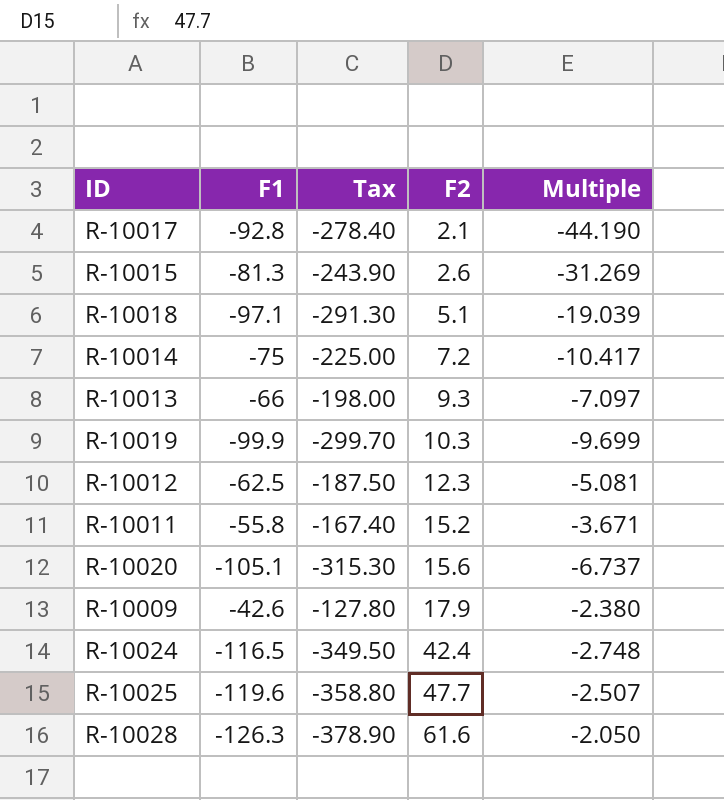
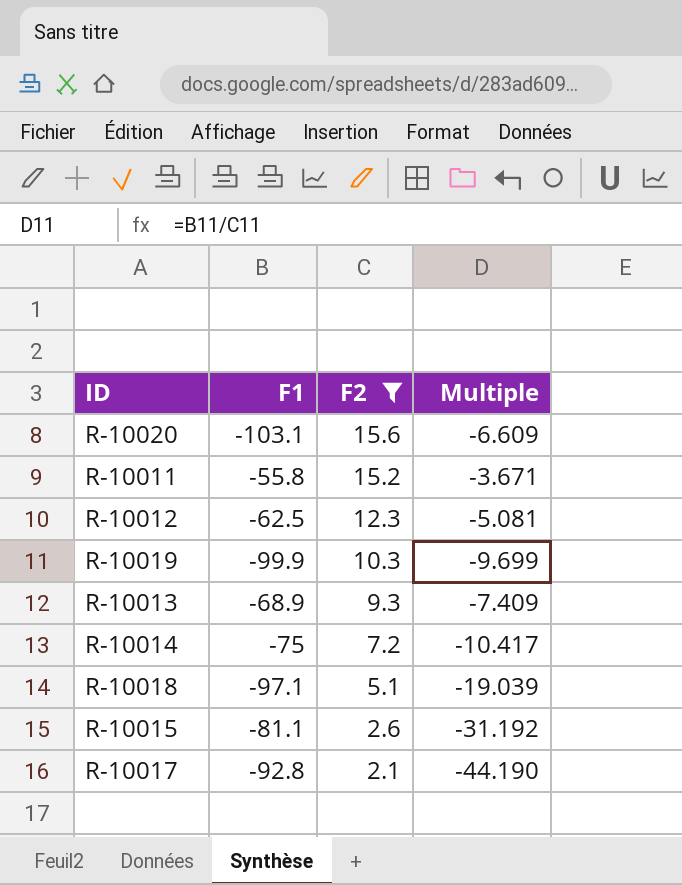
filter: none -> F2 <= 15.6
row order: F2 ascending -> F2 descending
column Tax | formula: [F1] * 3 -> none
R-10020 | F1: -105.1 -> -103.1
R-10020 | Multiple: -6.737 -> -6.609
R-10013 | F1: -66 -> -68.9
R-10013 | Multiple: -7.097 -> -7.409
R-10015 | F1: -81.3 -> -81.1
R-10015 | Multiple: -31.269 -> -31.192

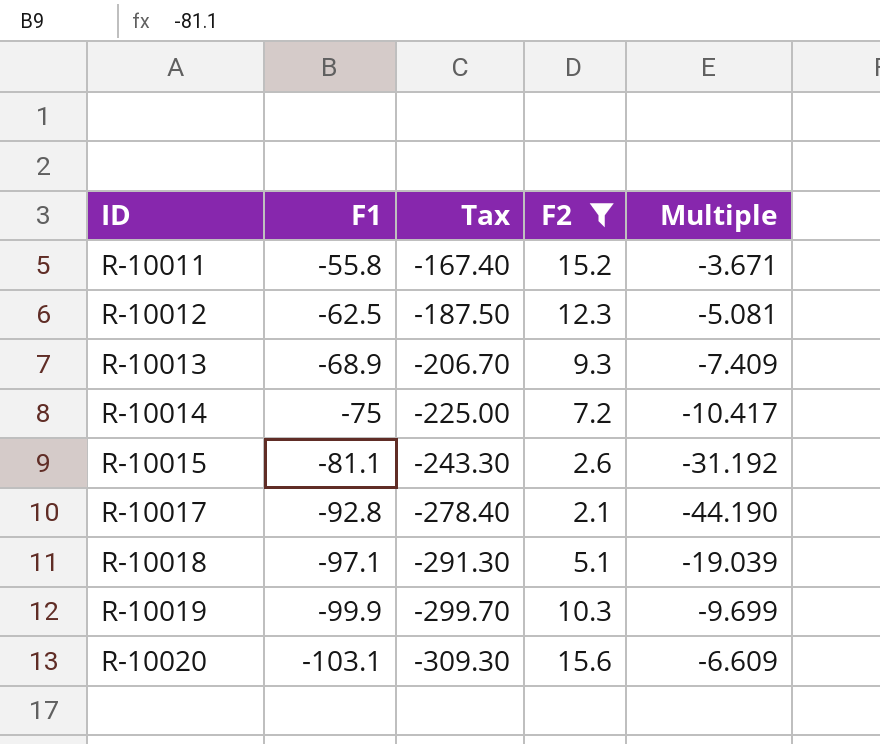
row order: F2 descending -> ID ascending
column Tax | formula: none -> [F1] * 3

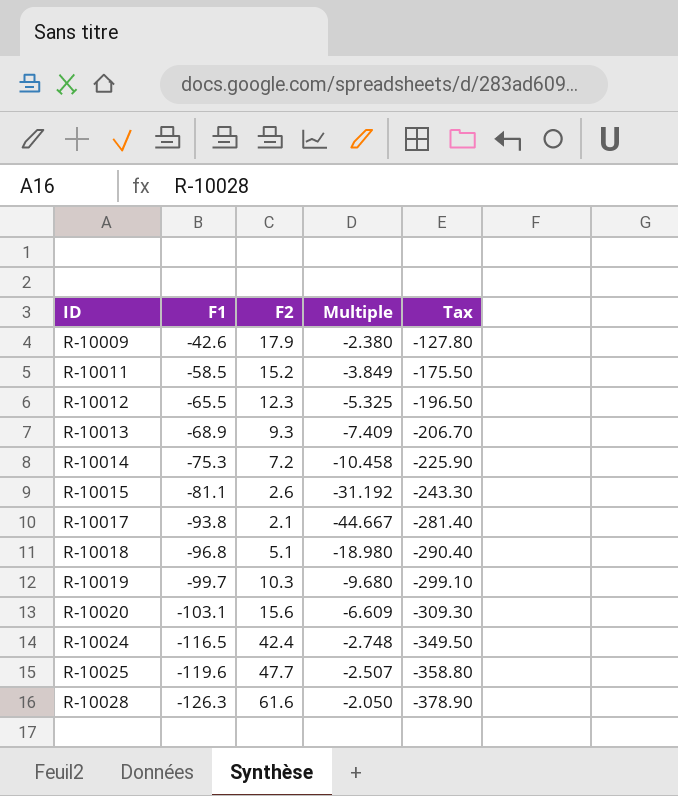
filter: F2 <= 15.6 -> none
column Tax | position: 3 -> 5
R-10011 | F1: -55.8 -> -58.5
R-10011 | Multiple: -3.671 -> -3.849
R-10011 | Tax: -167.40 -> -175.50
R-10012 | F1: -62.5 -> -65.5
R-10012 | Multiple: -5.081 -> -5.325
R-10012 | Tax: -187.50 -> -196.50
R-10014 | F1: -75 -> -75.3
R-10014 | Multiple: -10.417 -> -10.458
R-10014 | Tax: -225.00 -> -225.90
R-10017 | F1: -92.8 -> -93.8
R-10017 | Multiple: -44.190 -> -44.667
R-10017 | Tax: -278.40 -> -281.40
R-10018 | F1: -97.1 -> -96.8
R-10018 | Multiple: -19.039 -> -18.980
R-10018 | Tax: -291.30 -> -290.40
R-10019 | F1: -99.9 -> -99.7
R-10019 | Multiple: -9.699 -> -9.680
R-10019 | Tax: -299.70 -> -299.10

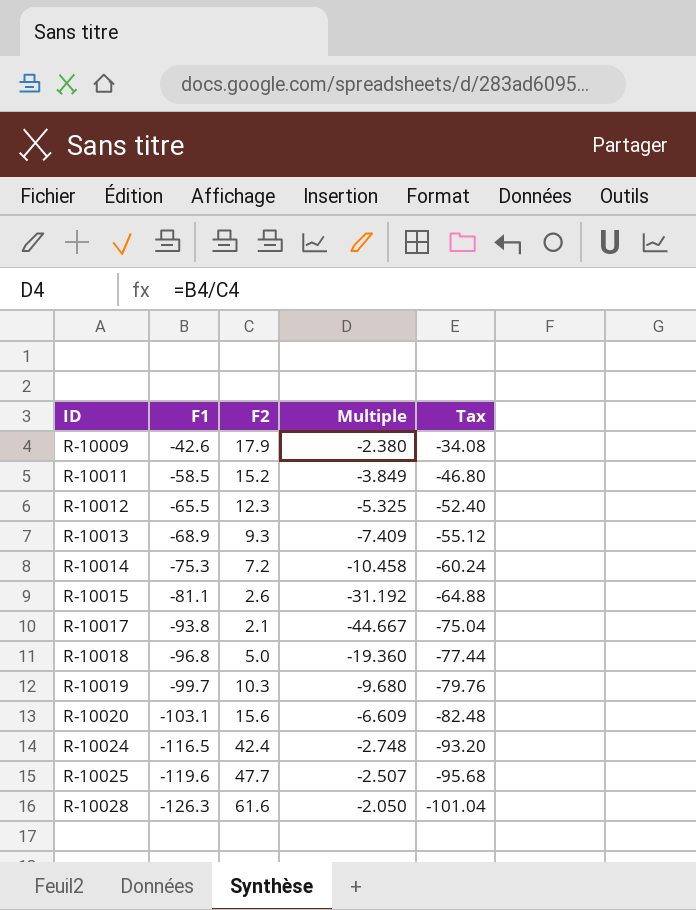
column Tax | formula: [F1] * 3 -> [F1] * 0.8
R-10018 | F2: 5.1 -> 5.0
R-10018 | Multiple: -18.980 -> -19.360

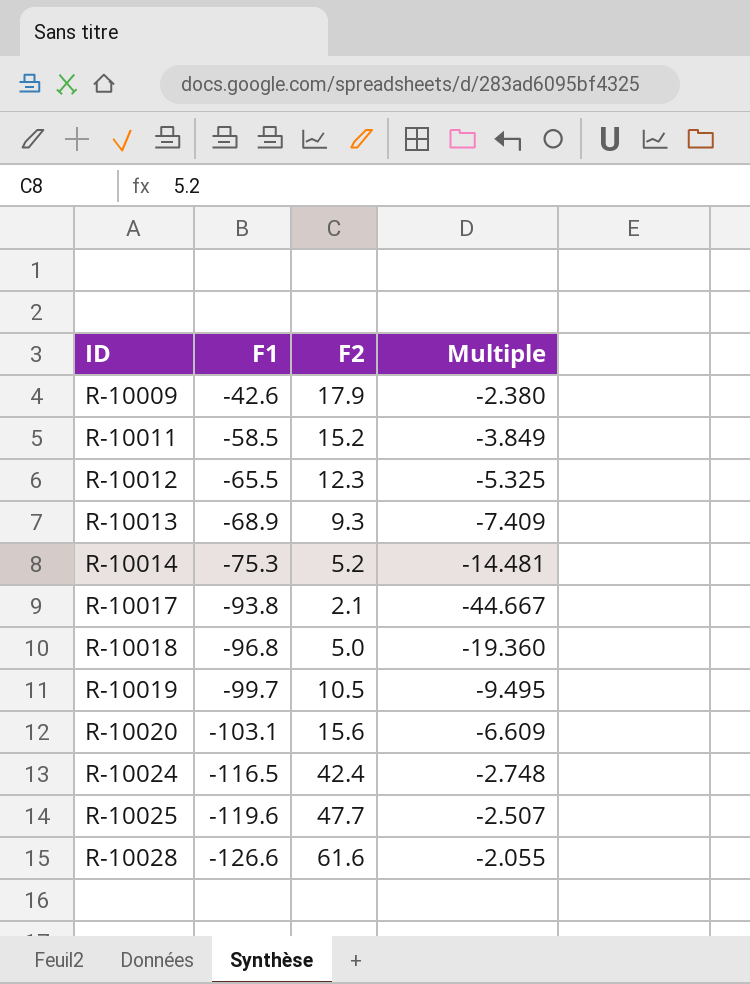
column Tax | formula: [F1] * 0.8 -> none
row R-10015: -81.1 | 2.6 | -31.192 | -64.88 -> none
R-10014 | F2: 7.2 -> 5.2
R-10014 | Multiple: -10.458 -> -14.481
R-10019 | F2: 10.3 -> 10.5
R-10019 | Multiple: -9.680 -> -9.495
R-10028 | F1: -126.3 -> -126.6
R-10028 | Multiple: -2.050 -> -2.055

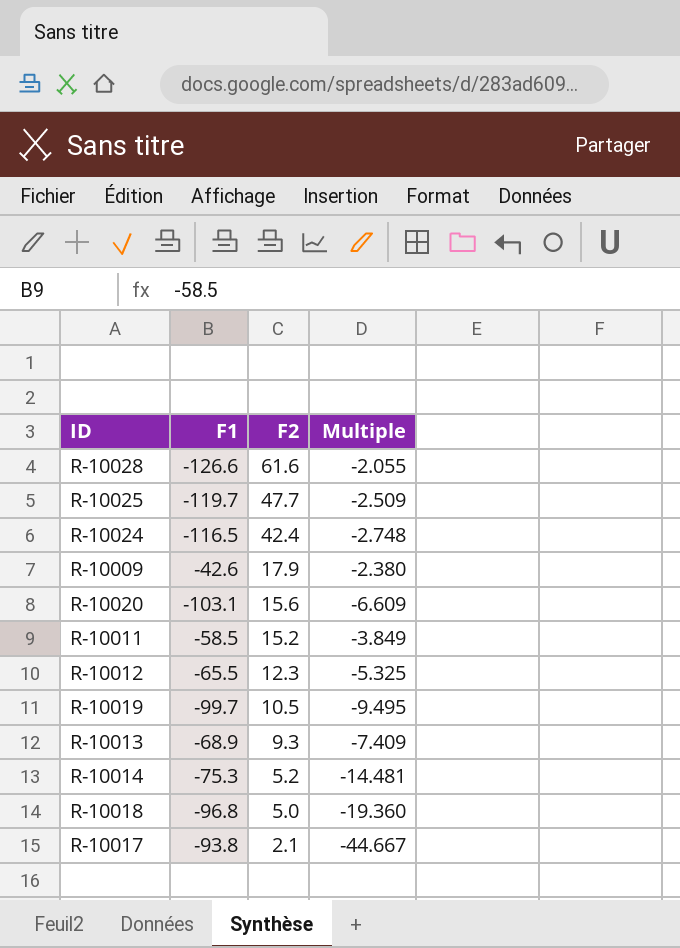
row order: ID ascending -> F2 descending
R-10025 | F1: -119.6 -> -119.7
R-10025 | Multiple: -2.507 -> -2.509

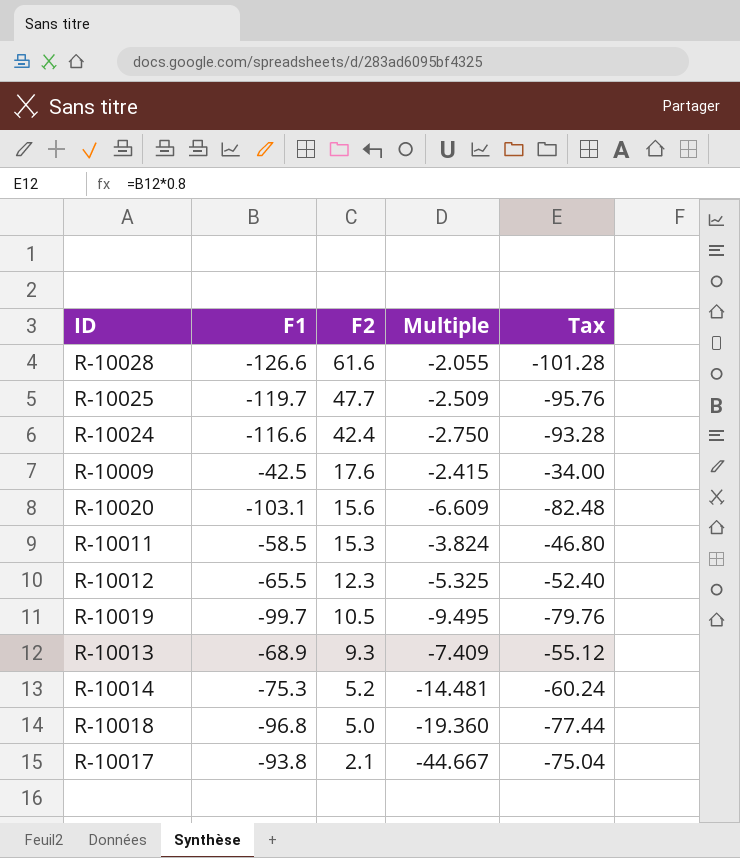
column Tax | formula: none -> [F1] * 0.8
R-10024 | F1: -116.5 -> -116.6
R-10024 | Multiple: -2.748 -> -2.750
R-10009 | F1: -42.6 -> -42.5
R-10009 | F2: 17.9 -> 17.6
R-10009 | Multiple: -2.380 -> -2.415
R-10011 | F2: 15.2 -> 15.3
R-10011 | Multiple: -3.849 -> -3.824

